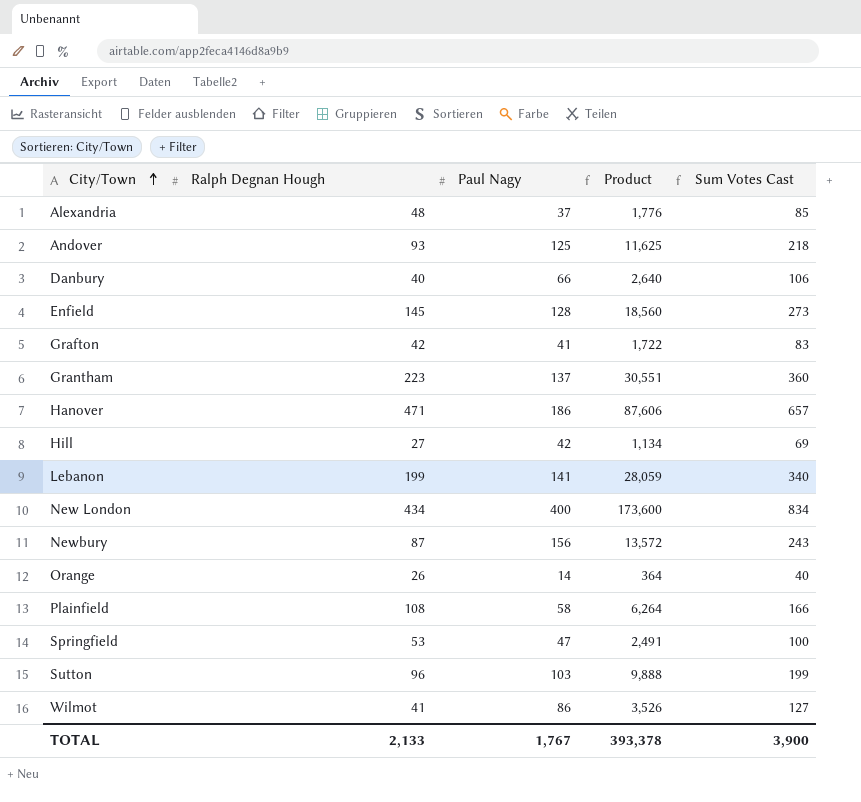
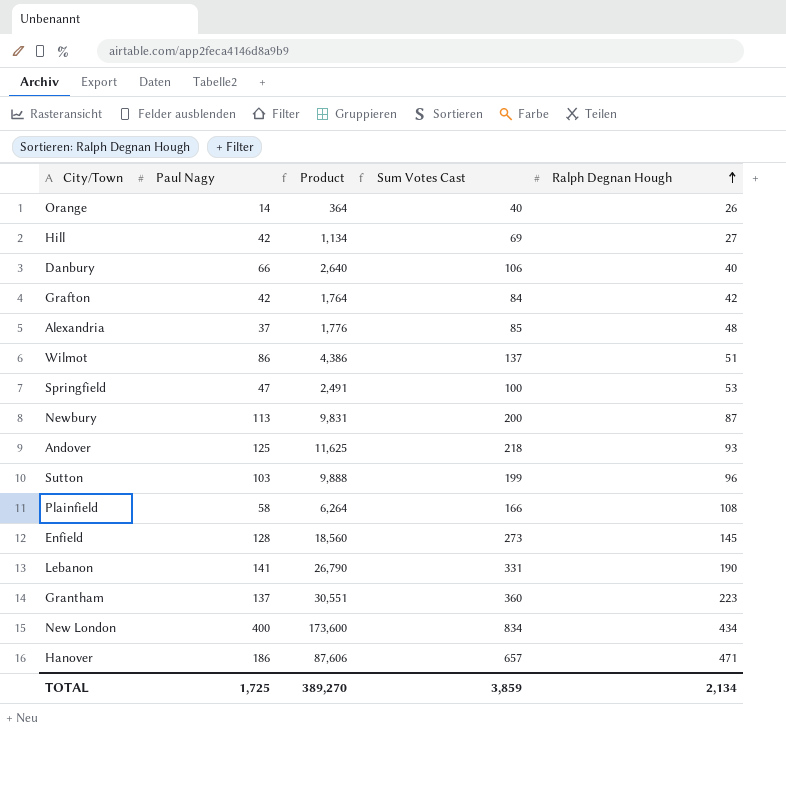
row order: City/Town ascending -> Ralph Degnan Hough ascending
column Ralph Degnan Hough | position: 2 -> 5
Grafton | Paul Nagy: 41 -> 42
Grafton | Product: 1,722 -> 1,764
Grafton | Sum Votes Cast: 83 -> 84
Wilmot | Product: 3,526 -> 4,386
Wilmot | Sum Votes Cast: 127 -> 137
Wilmot | Ralph Degnan Hough: 41 -> 51
Newbury | Paul Nagy: 156 -> 113
Newbury | Product: 13,572 -> 9,831
Newbury | Sum Votes Cast: 243 -> 200
Lebanon | Product: 28,059 -> 26,790
Lebanon | Sum Votes Cast: 340 -> 331
Lebanon | Ralph Degnan Hough: 199 -> 190
TOTAL | Paul Nagy: 1,767 -> 1,725
TOTAL | Product: 393,378 -> 389,270
TOTAL | Sum Votes Cast: 3,900 -> 3,859
TOTAL | Ralph Degnan Hough: 2,133 -> 2,134

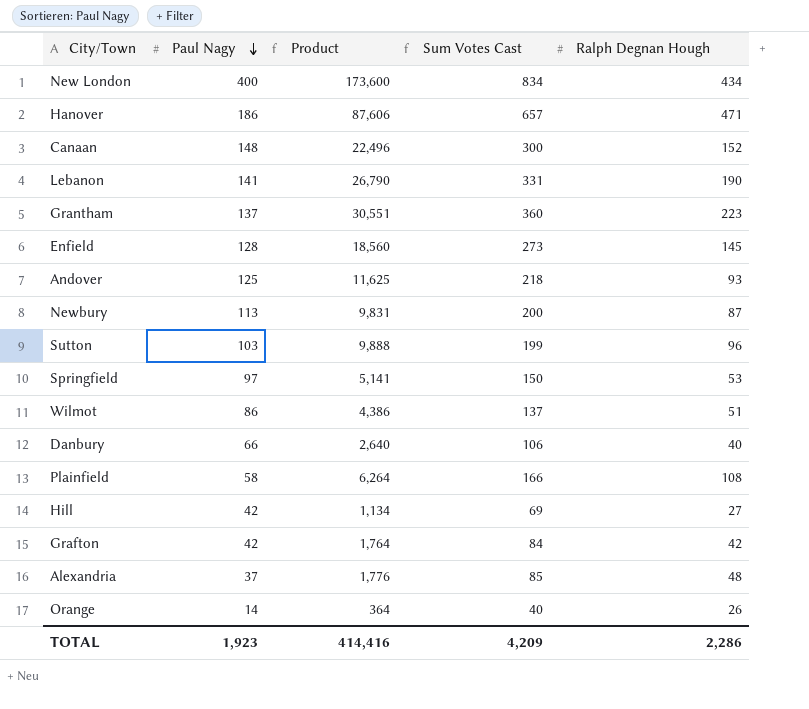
row order: Ralph Degnan Hough ascending -> Paul Nagy descending
row Canaan: none -> 148 | 22,496 | 300 | 152
Springfield | Paul Nagy: 47 -> 97
Springfield | Product: 2,491 -> 5,141
Springfield | Sum Votes Cast: 100 -> 150
TOTAL | Paul Nagy: 1,725 -> 1,923
TOTAL | Product: 389,270 -> 414,416
TOTAL | Sum Votes Cast: 3,859 -> 4,209
TOTAL | Ralph Degnan Hough: 2,134 -> 2,286

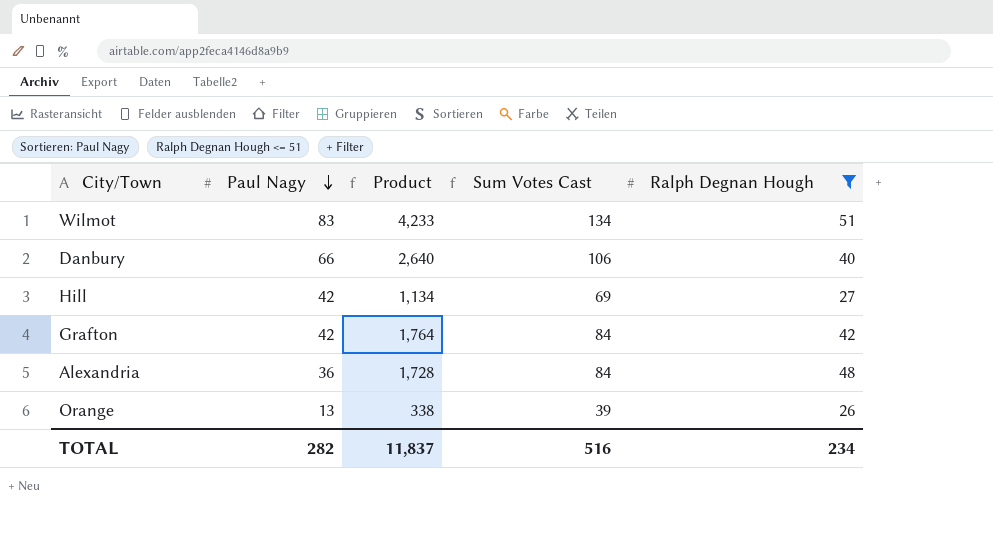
filter: none -> Ralph Degnan Hough <= 51
Wilmot | Paul Nagy: 86 -> 83
Wilmot | Product: 4,386 -> 4,233
Wilmot | Sum Votes Cast: 137 -> 134
Alexandria | Paul Nagy: 37 -> 36
Alexandria | Product: 1,776 -> 1,728
Alexandria | Sum Votes Cast: 85 -> 84
Orange | Paul Nagy: 14 -> 13
Orange | Product: 364 -> 338
Orange | Sum Votes Cast: 40 -> 39
TOTAL | Paul Nagy: 1,923 -> 282
TOTAL | Product: 414,416 -> 11,837
TOTAL | Sum Votes Cast: 4,209 -> 516
TOTAL | Ralph Degnan Hough: 2,286 -> 234

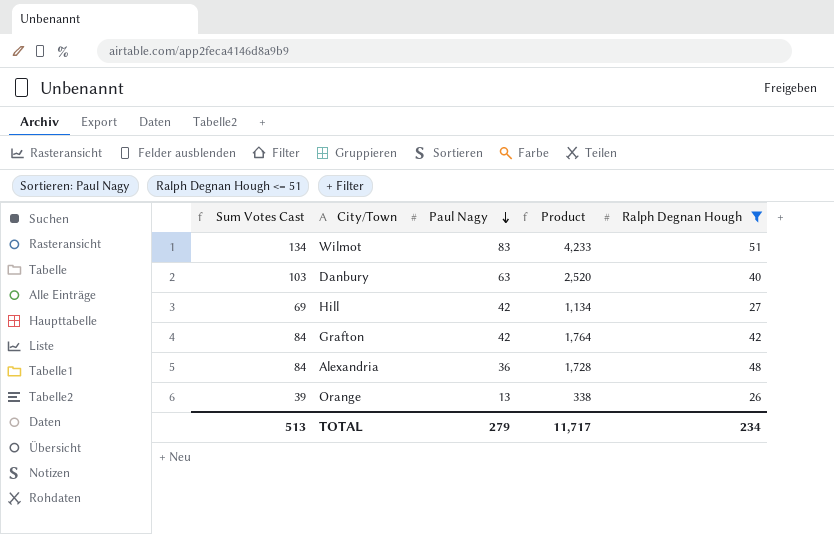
column Sum Votes Cast | position: 4 -> 1
Danbury | Sum Votes Cast: 106 -> 103
Danbury | Paul Nagy: 66 -> 63
Danbury | Product: 2,640 -> 2,520
TOTAL | Sum Votes Cast: 516 -> 513
TOTAL | Paul Nagy: 282 -> 279
TOTAL | Product: 11,837 -> 11,717

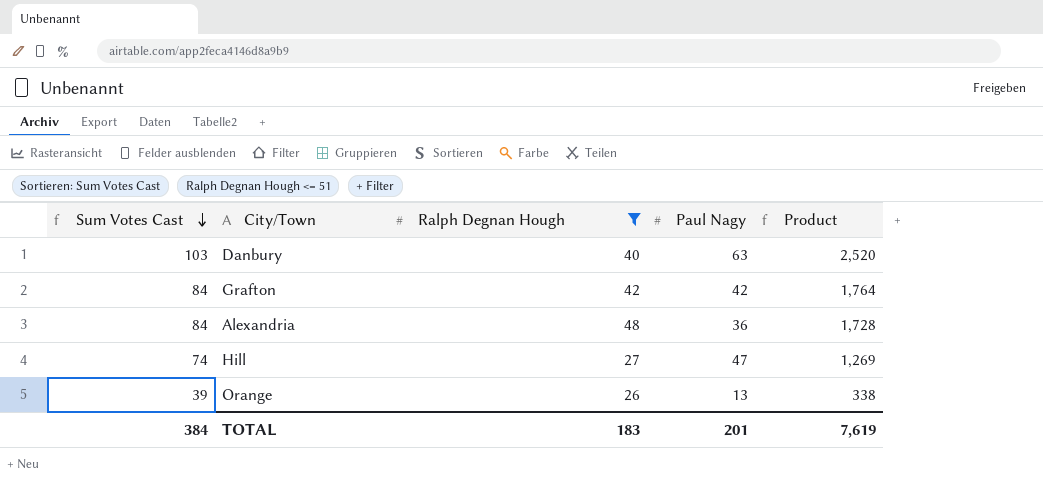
row order: Paul Nagy descending -> Sum Votes Cast descending
column Ralph Degnan Hough | position: 5 -> 3
row Wilmot: 134 | 83 | 4,233 | 51 -> none
Hill | Sum Votes Cast: 69 -> 74
Hill | Paul Nagy: 42 -> 47
Hill | Product: 1,134 -> 1,269
TOTAL | Sum Votes Cast: 513 -> 384
TOTAL | Ralph Degnan Hough: 234 -> 183
TOTAL | Paul Nagy: 279 -> 201
TOTAL | Product: 11,717 -> 7,619

